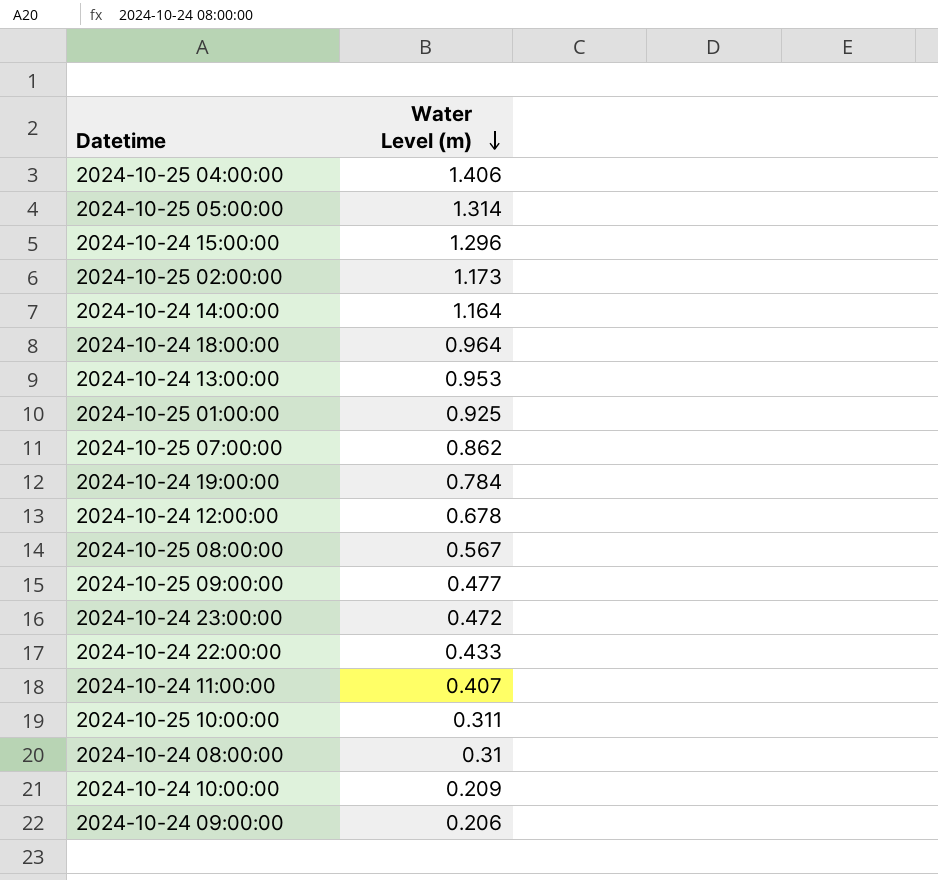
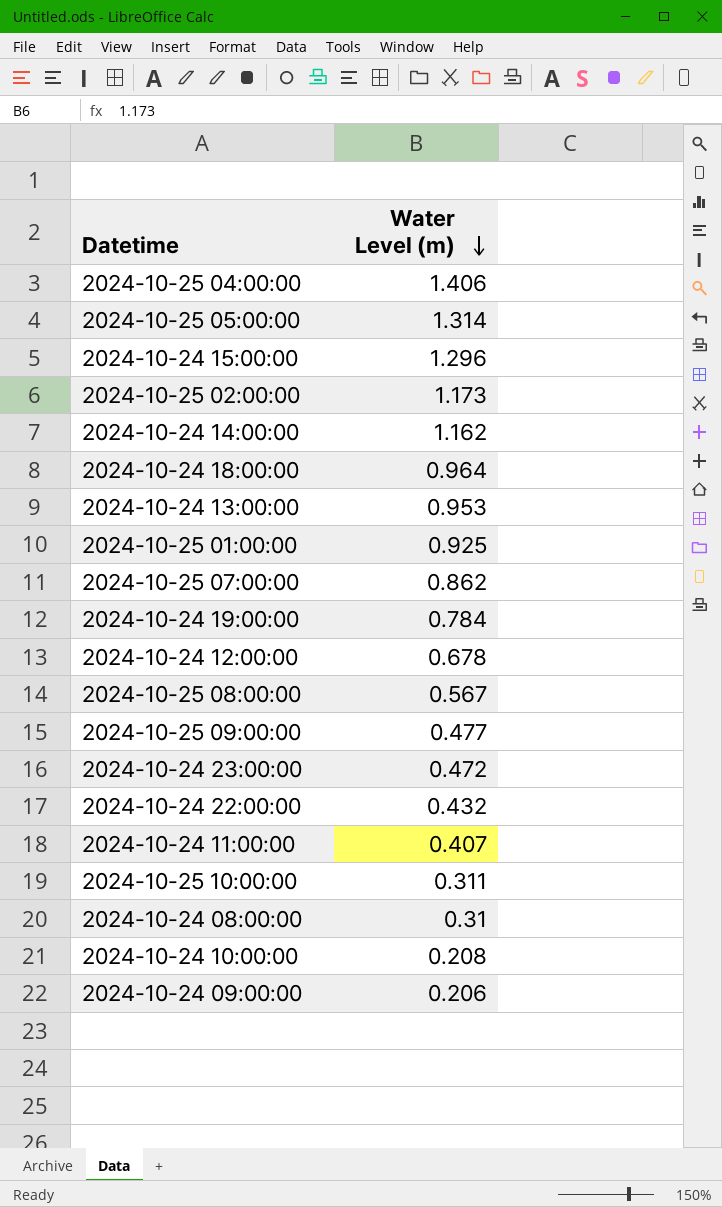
2024-10-24 14:00:00 | Water Level (m): 1.164 -> 1.162
2024-10-24 22:00:00 | Water Level (m): 0.433 -> 0.432
2024-10-24 10:00:00 | Water Level (m): 0.209 -> 0.208

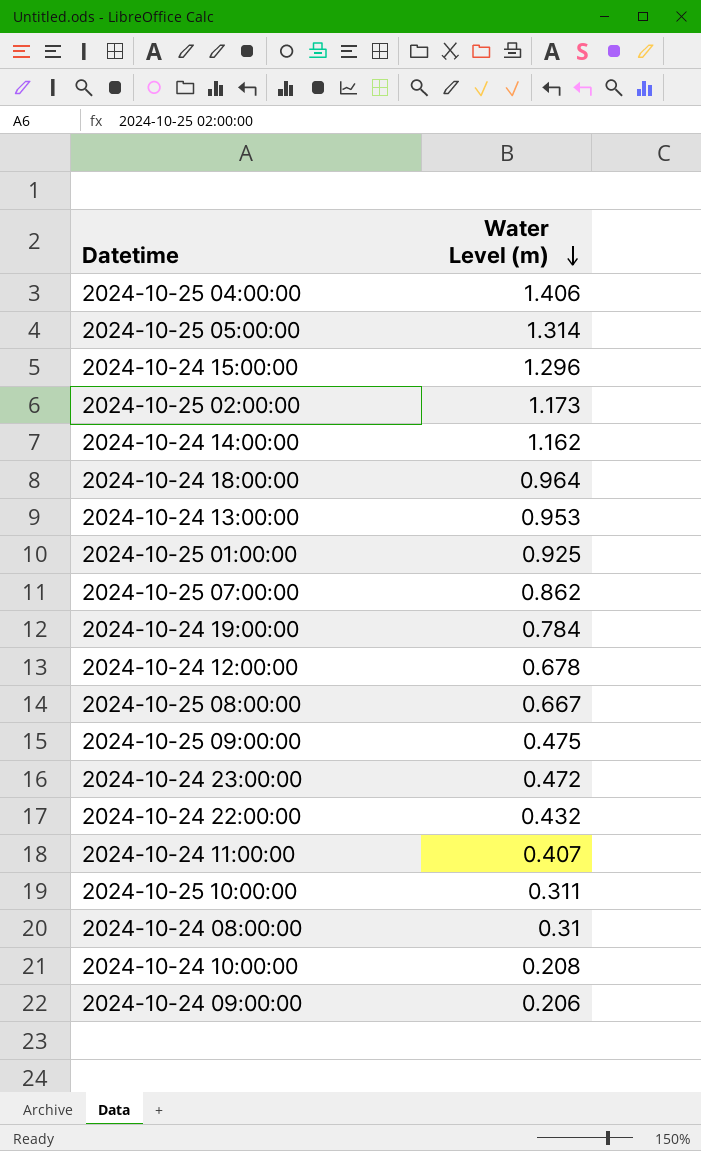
2024-10-25 08:00:00 | Water Level (m): 0.567 -> 0.667
2024-10-25 09:00:00 | Water Level (m): 0.477 -> 0.475

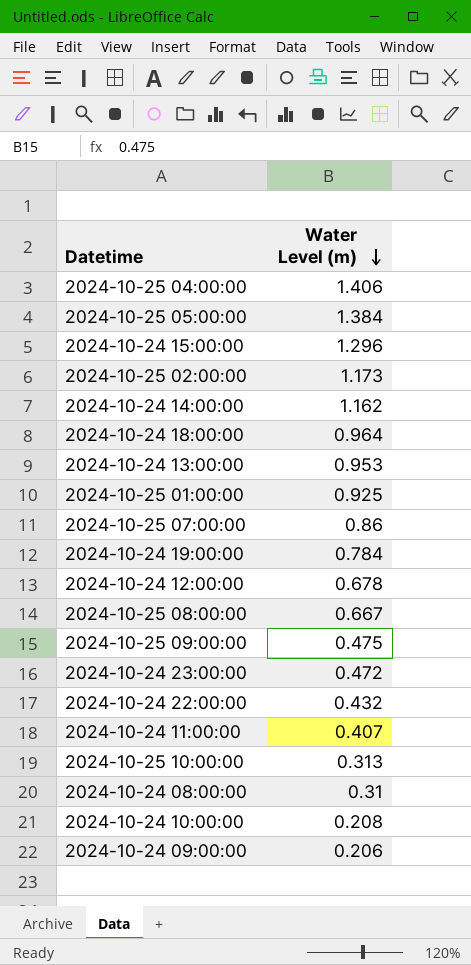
2024-10-25 05:00:00 | Water Level (m): 1.314 -> 1.384
2024-10-25 07:00:00 | Water Level (m): 0.862 -> 0.86
2024-10-25 10:00:00 | Water Level (m): 0.311 -> 0.313

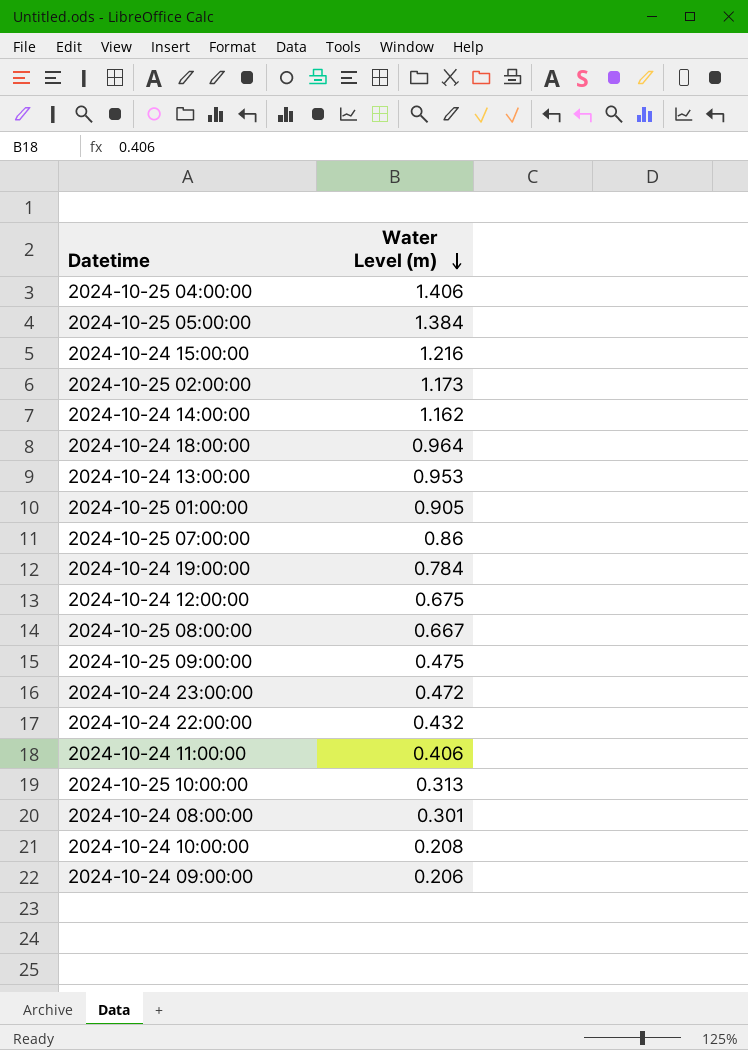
2024-10-24 15:00:00 | Water Level (m): 1.296 -> 1.216
2024-10-25 01:00:00 | Water Level (m): 0.925 -> 0.905
2024-10-24 12:00:00 | Water Level (m): 0.678 -> 0.675
2024-10-24 11:00:00 | Water Level (m): 0.407 -> 0.406
2024-10-24 08:00:00 | Water Level (m): 0.31 -> 0.301

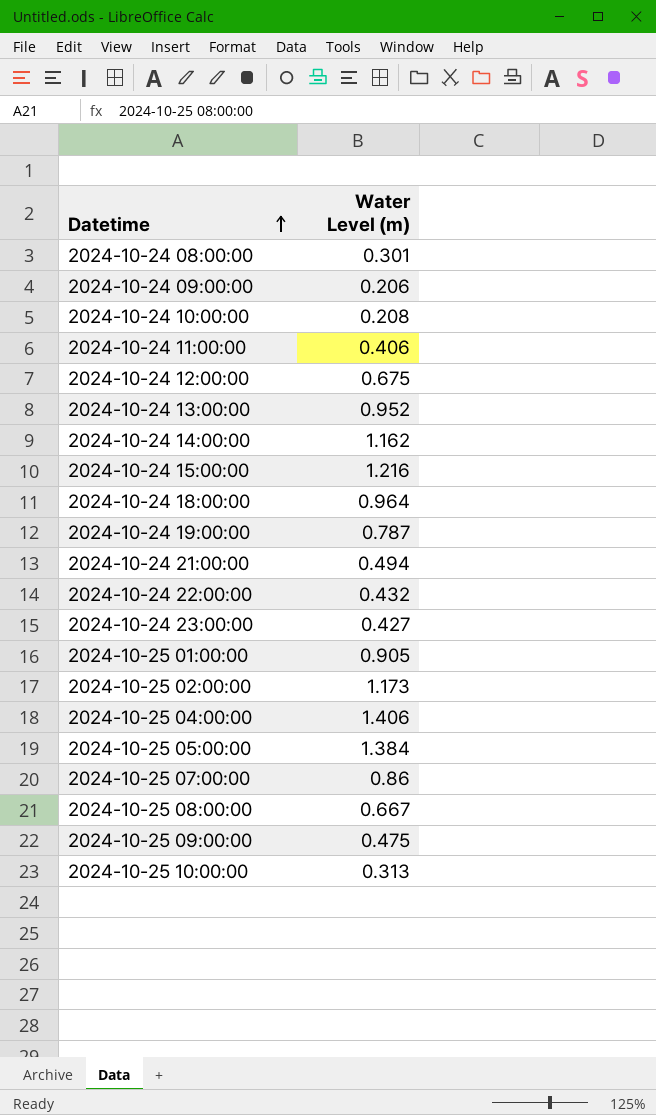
row order: Water Level (m) descending -> Datetime ascending
2024-10-24 13:00:00 | Water Level (m): 0.953 -> 0.952
2024-10-24 19:00:00 | Water Level (m): 0.784 -> 0.787
row 2024-10-24 21:00:00: none -> 0.494
2024-10-24 23:00:00 | Water Level (m): 0.472 -> 0.427

